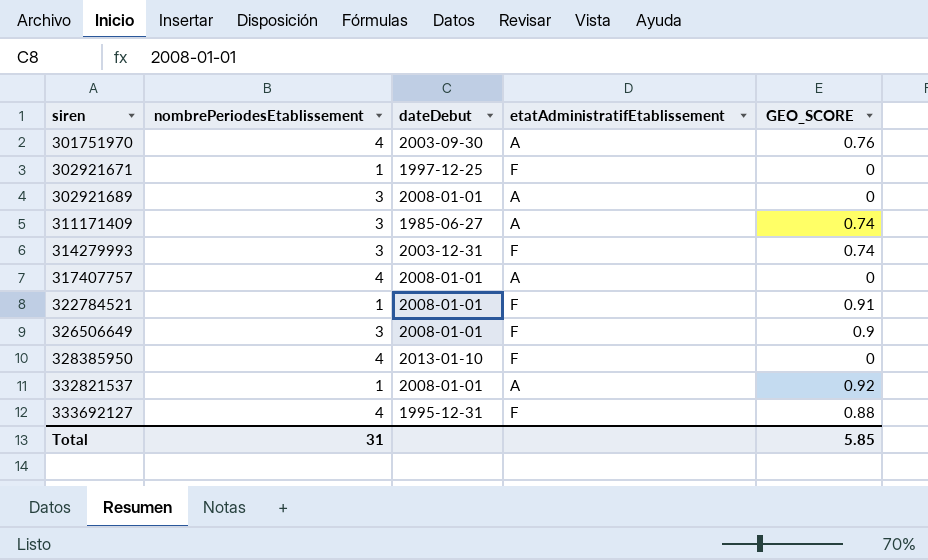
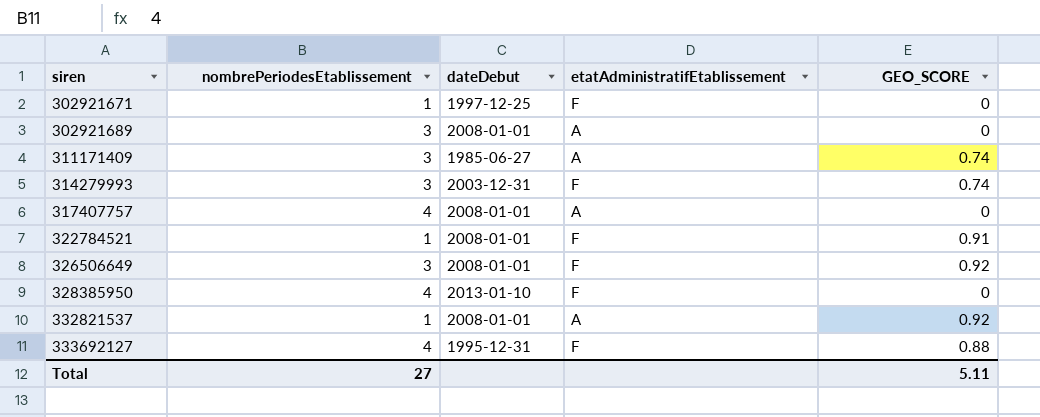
row 301751970: 4 | 2003-09-30 | A | 0.76 -> none
326506649 | GEO_SCORE: 0.9 -> 0.92
Total | nombrePeriodesEtablissement: 31 -> 27
Total | GEO_SCORE: 5.85 -> 5.11

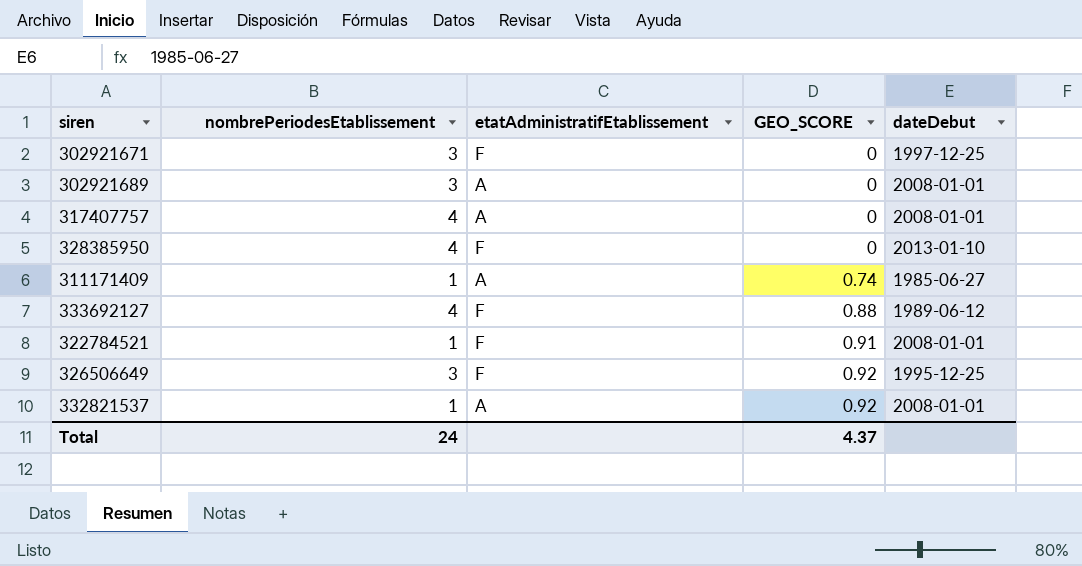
row order: siren ascending -> GEO_SCORE ascending
column dateDebut | position: 3 -> 5
row 314279993: 3 | 2003-12-31 | F | 0.74 -> none
302921671 | nombrePeriodesEtablissement: 1 -> 3
311171409 | nombrePeriodesEtablissement: 3 -> 1
333692127 | dateDebut: 1995-12-31 -> 1989-06-12
326506649 | dateDebut: 2008-01-01 -> 1995-12-25
Total | nombrePeriodesEtablissement: 27 -> 24
Total | GEO_SCORE: 5.11 -> 4.37

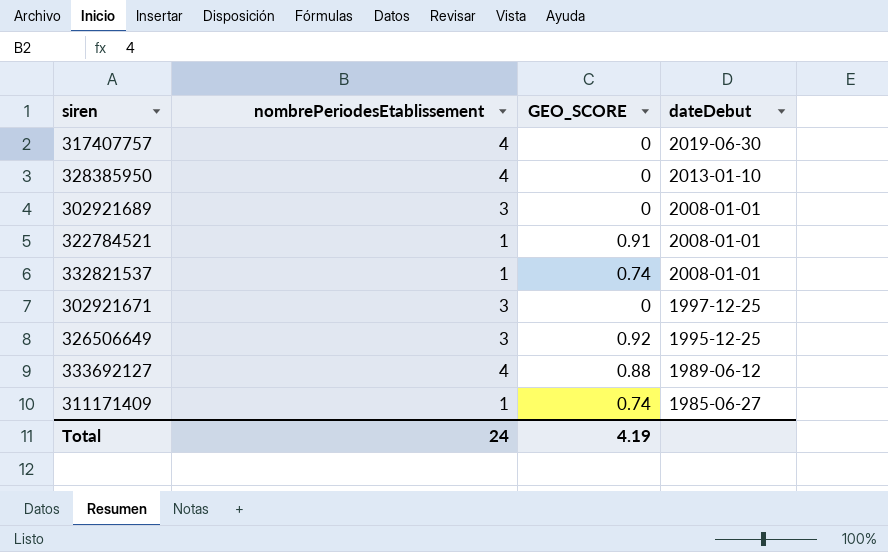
row order: GEO_SCORE ascending -> dateDebut descending
column etatAdministratifEtablissement | position: 3 -> none
317407757 | dateDebut: 2008-01-01 -> 2019-06-30
332821537 | GEO_SCORE: 0.92 -> 0.74
Total | GEO_SCORE: 4.37 -> 4.19

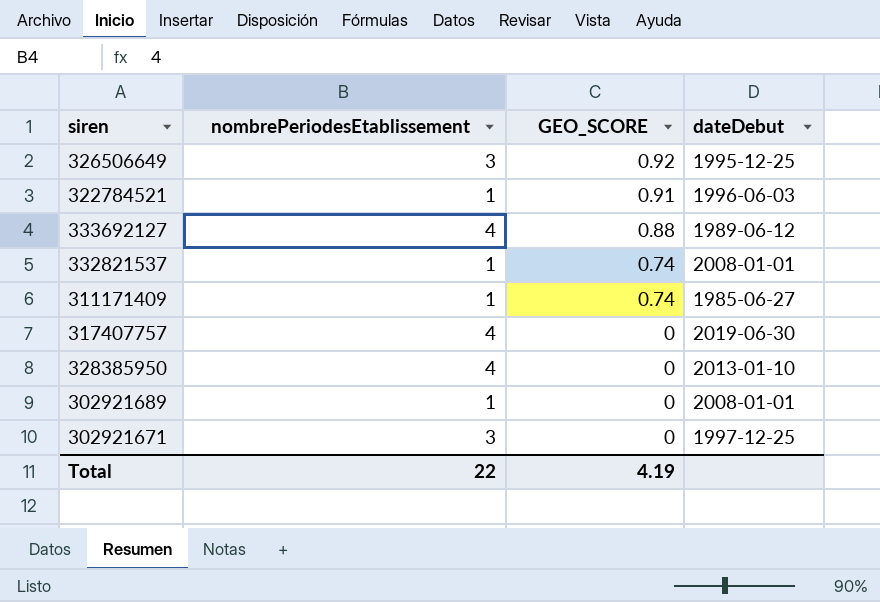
row order: dateDebut descending -> GEO_SCORE descending
322784521 | dateDebut: 2008-01-01 -> 1996-06-03
302921689 | nombrePeriodesEtablissement: 3 -> 1
Total | nombrePeriodesEtablissement: 24 -> 22

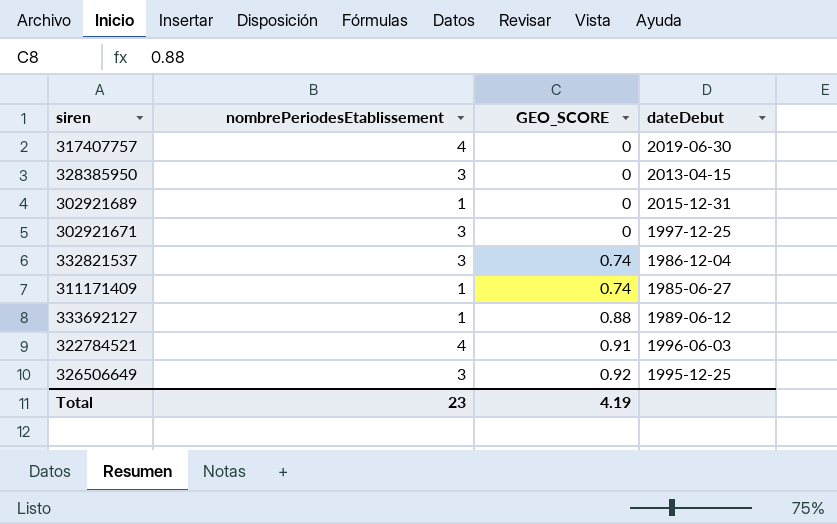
row order: GEO_SCORE descending -> GEO_SCORE ascending
328385950 | nombrePeriodesEtablissement: 4 -> 3
328385950 | dateDebut: 2013-01-10 -> 2013-04-15
302921689 | dateDebut: 2008-01-01 -> 2015-12-31
332821537 | nombrePeriodesEtablissement: 1 -> 3
332821537 | dateDebut: 2008-01-01 -> 1986-12-04
333692127 | nombrePeriodesEtablissement: 4 -> 1
322784521 | nombrePeriodesEtablissement: 1 -> 4
Total | nombrePeriodesEtablissement: 22 -> 23

